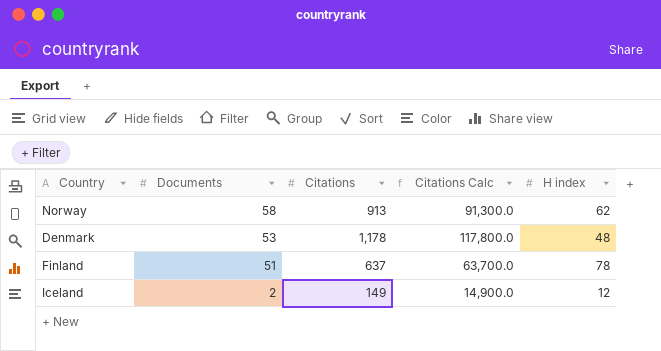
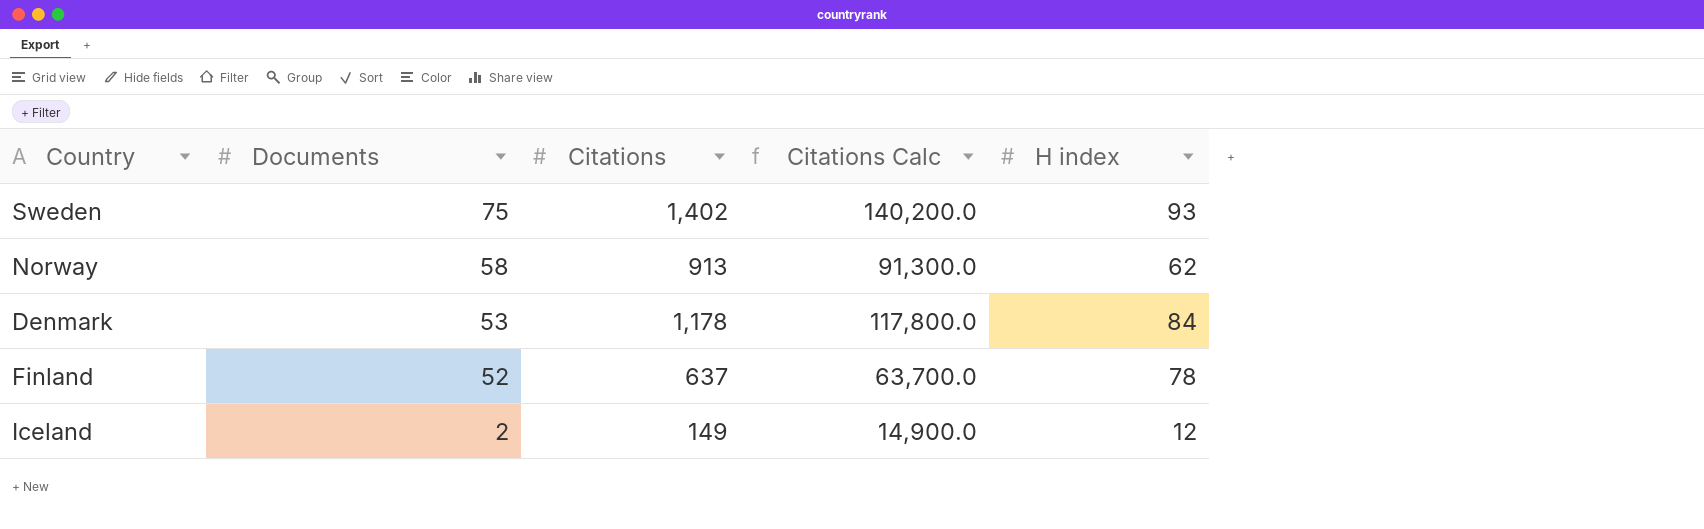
row Sweden: none -> 75 | 1,402 | 140,200.0 | 93
Denmark | H index: 48 -> 84
Finland | Documents: 51 -> 52

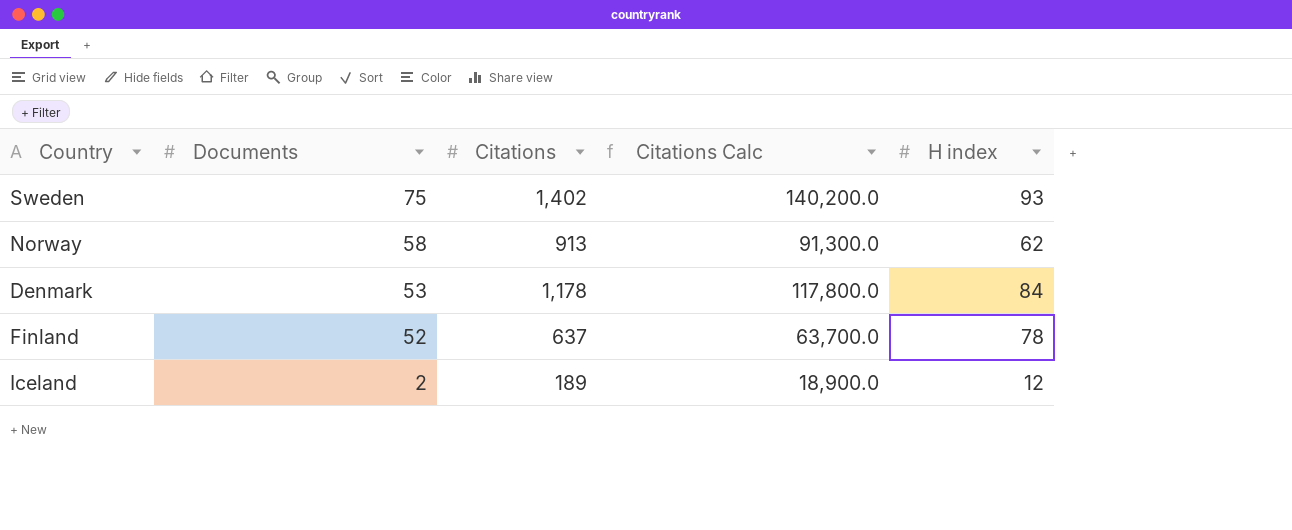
Iceland | Citations: 149 -> 189
Iceland | Citations Calc: 14,900.0 -> 18,900.0

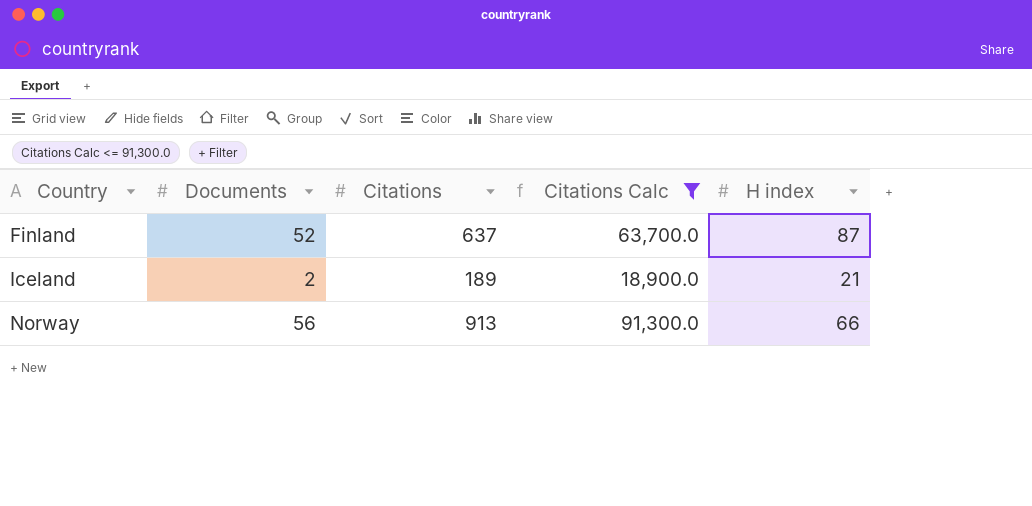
filter: none -> Citations Calc <= 91,300.0
row order: Documents descending -> Country ascending
Finland | H index: 78 -> 87
Iceland | H index: 12 -> 21
Norway | Documents: 58 -> 56
Norway | H index: 62 -> 66

